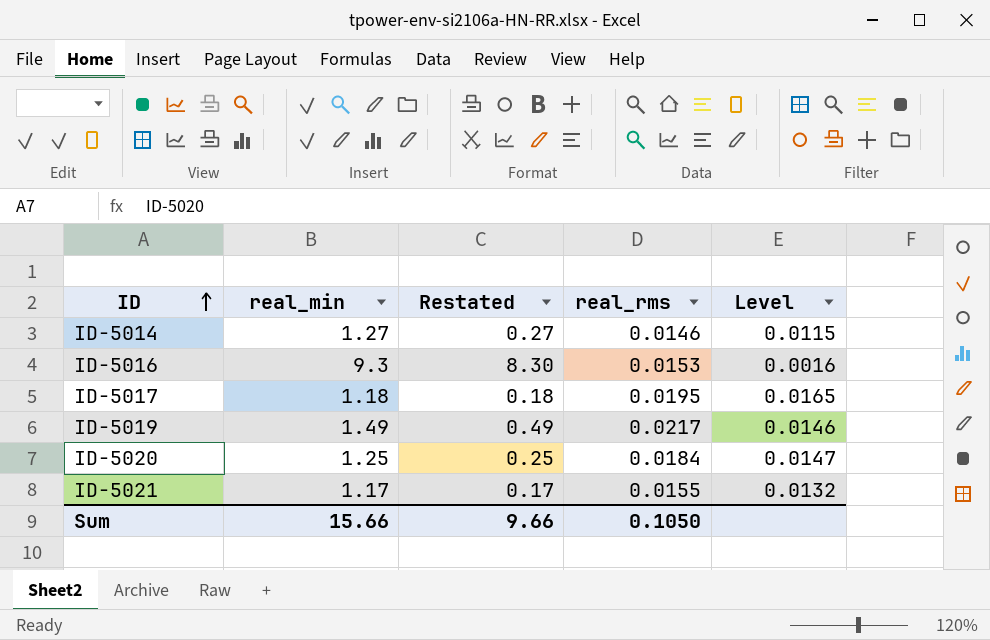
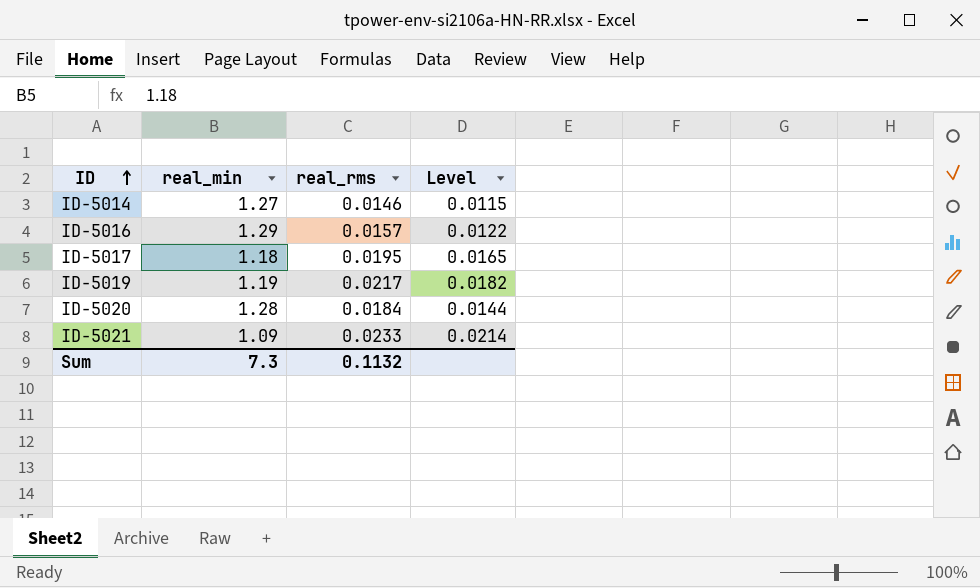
column Restated | formula: [real_min] - 1 -> none
ID-5016 | real_min: 9.3 -> 1.29
ID-5016 | real_rms: 0.0153 -> 0.0157
ID-5016 | Level: 0.0016 -> 0.0122
ID-5019 | real_min: 1.49 -> 1.19
ID-5019 | Level: 0.0146 -> 0.0182
ID-5020 | real_min: 1.25 -> 1.28
ID-5020 | Level: 0.0147 -> 0.0144
ID-5021 | real_min: 1.17 -> 1.09
ID-5021 | real_rms: 0.0155 -> 0.0233
ID-5021 | Level: 0.0132 -> 0.0214
Sum | real_min: 15.66 -> 7.3
Sum | real_rms: 0.1050 -> 0.1132

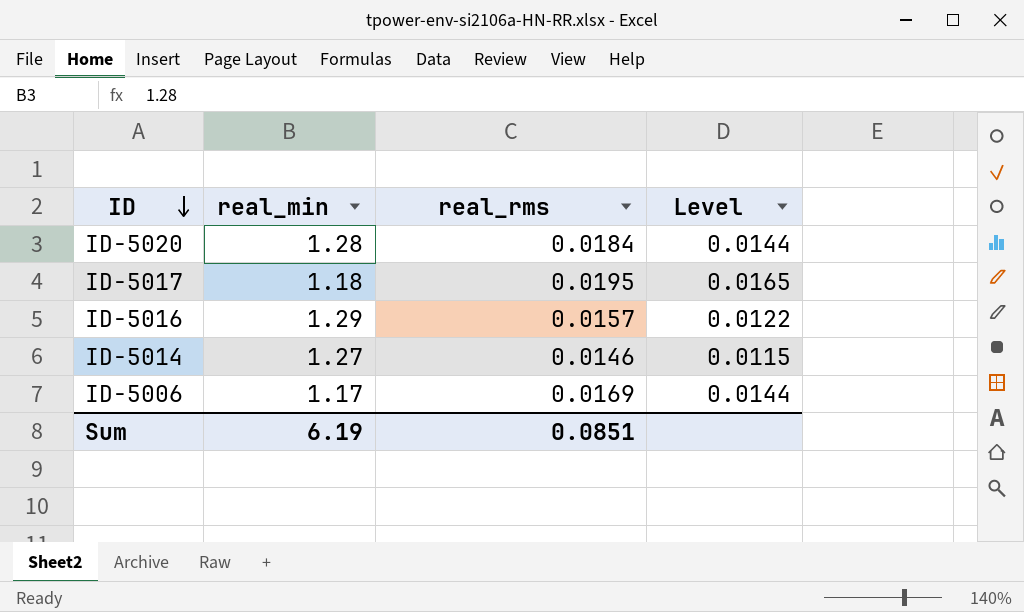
row order: ID ascending -> ID descending
row ID-5019: 1.19 | 0.0217 | 0.0182 -> none
row ID-5021: 1.09 | 0.0233 | 0.0214 -> none
row ID-5006: none -> 1.17 | 0.0169 | 0.0144
Sum | real_min: 7.3 -> 6.19
Sum | real_rms: 0.1132 -> 0.0851

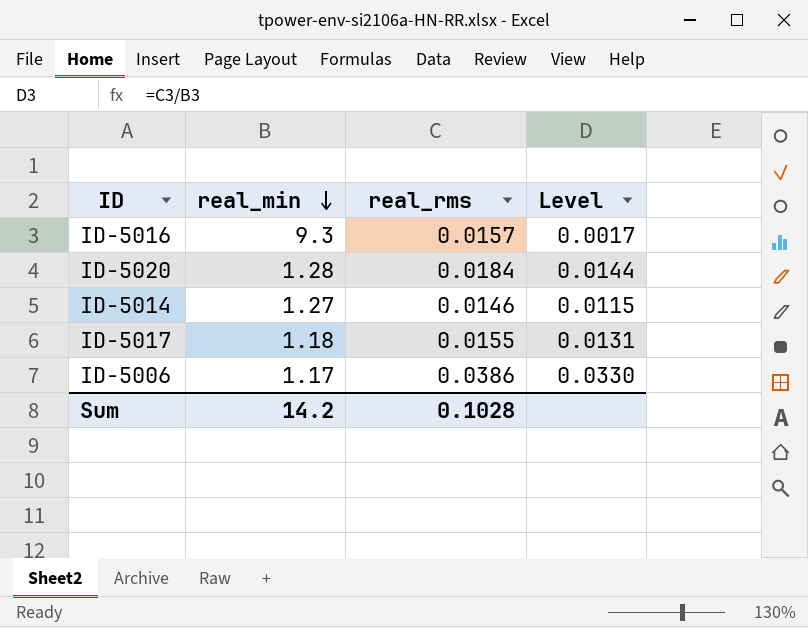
row order: ID descending -> real_min descending
ID-5016 | real_min: 1.29 -> 9.3
ID-5016 | Level: 0.0122 -> 0.0017
ID-5017 | real_rms: 0.0195 -> 0.0155
ID-5017 | Level: 0.0165 -> 0.0131
ID-5006 | real_rms: 0.0169 -> 0.0386
ID-5006 | Level: 0.0144 -> 0.0330
Sum | real_min: 6.19 -> 14.2
Sum | real_rms: 0.0851 -> 0.1028

